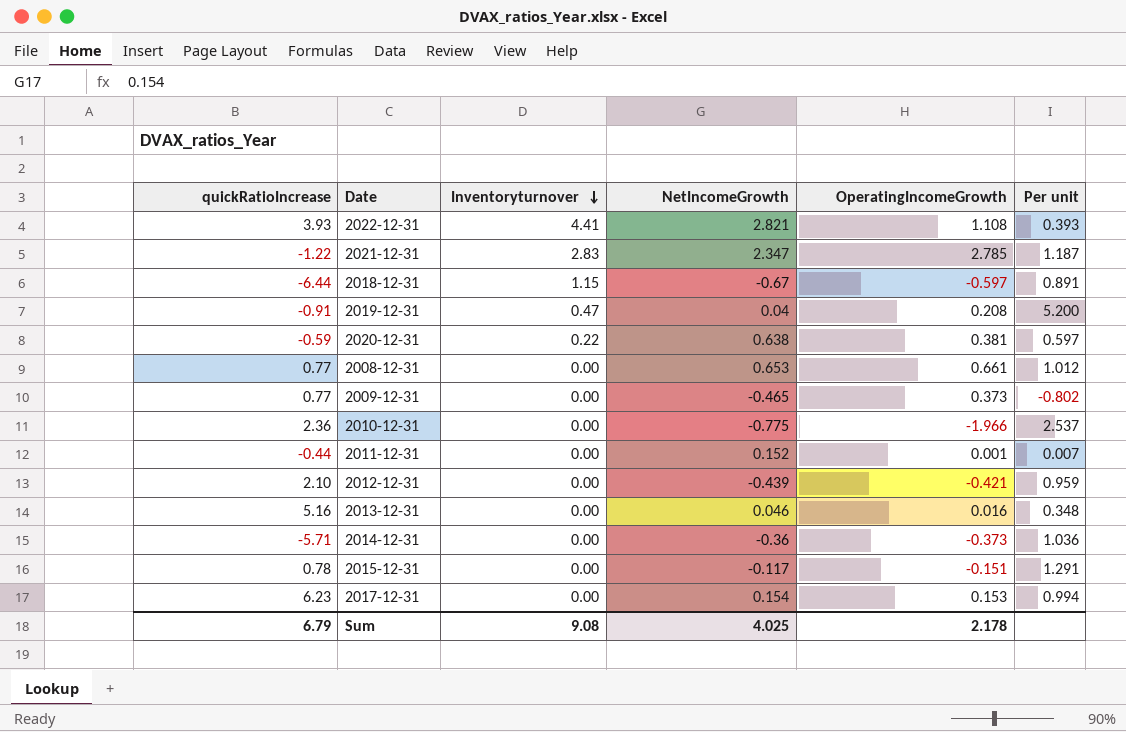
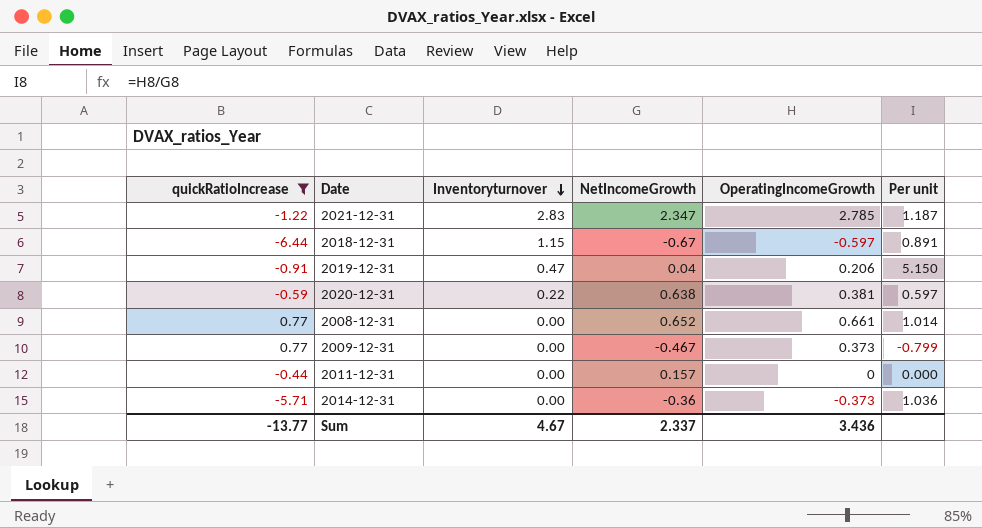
filter: none -> quickRatioIncrease <= 0.77
2019-12-31 | OperatingIncomeGrowth: 0.208 -> 0.206
2019-12-31 | Per unit: 5.200 -> 5.150
2008-12-31 | NetIncomeGrowth: 0.653 -> 0.652
2008-12-31 | Per unit: 1.012 -> 1.014
2009-12-31 | NetIncomeGrowth: -0.465 -> -0.467
2009-12-31 | Per unit: -0.802 -> -0.799
2011-12-31 | NetIncomeGrowth: 0.152 -> 0.157
2011-12-31 | OperatingIncomeGrowth: 0.001 -> 0
2011-12-31 | Per unit: 0.007 -> 0.000
Sum | quickRatioIncrease: 6.79 -> -13.77
Sum | Inventoryturnover: 9.08 -> 4.67
Sum | NetIncomeGrowth: 4.025 -> 2.337
Sum | OperatingIncomeGrowth: 2.178 -> 3.436

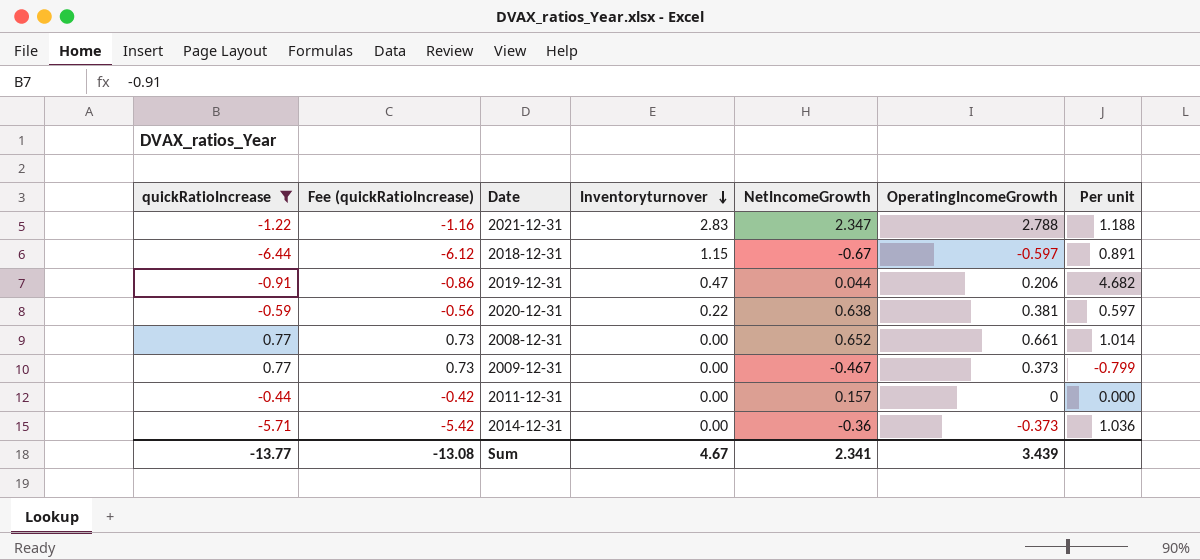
column Fee (quickRatioIncrease) | formula: none -> [quickRatioIncrease] * 0.95
2021-12-31 | OperatingIncomeGrowth: 2.785 -> 2.788
2021-12-31 | Per unit: 1.187 -> 1.188
2019-12-31 | NetIncomeGrowth: 0.04 -> 0.044
2019-12-31 | Per unit: 5.150 -> 4.682
Sum | NetIncomeGrowth: 2.337 -> 2.341
Sum | OperatingIncomeGrowth: 3.436 -> 3.439

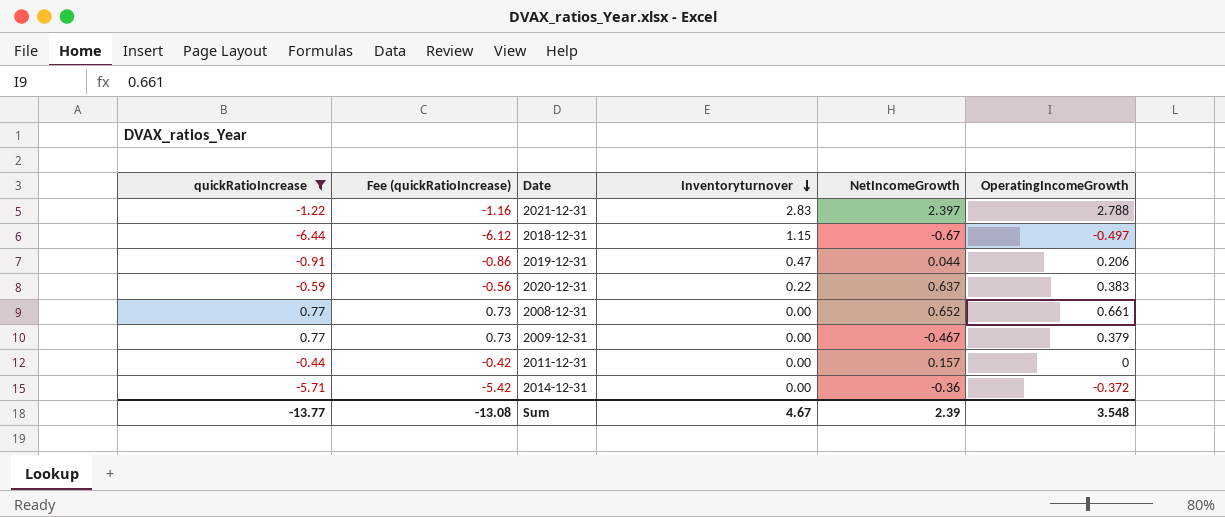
column Per unit | formula: [OperatingIncomeGrowth] / [NetIncomeGrowth] -> none
2021-12-31 | NetIncomeGrowth: 2.347 -> 2.397
2018-12-31 | OperatingIncomeGrowth: -0.597 -> -0.497
2020-12-31 | NetIncomeGrowth: 0.638 -> 0.637
2020-12-31 | OperatingIncomeGrowth: 0.381 -> 0.383
2009-12-31 | OperatingIncomeGrowth: 0.373 -> 0.379
2014-12-31 | OperatingIncomeGrowth: -0.373 -> -0.372
Sum | NetIncomeGrowth: 2.341 -> 2.39
Sum | OperatingIncomeGrowth: 3.439 -> 3.548

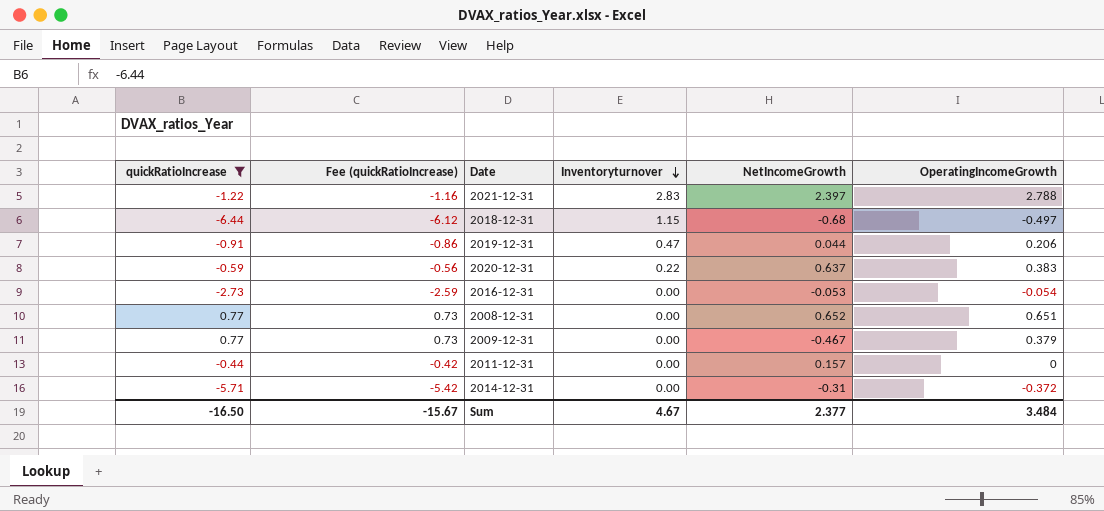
2018-12-31 | NetIncomeGrowth: -0.67 -> -0.68
row 2016-12-31: none -> -2.73 | -2.59 | 0.00 | -0.053 | -0.054
2008-12-31 | OperatingIncomeGrowth: 0.661 -> 0.651
2014-12-31 | NetIncomeGrowth: -0.36 -> -0.31
Sum | quickRatioIncrease: -13.77 -> -16.50
Sum | Fee (quickRatioIncrease): -13.08 -> -15.67
Sum | NetIncomeGrowth: 2.39 -> 2.377
Sum | OperatingIncomeGrowth: 3.548 -> 3.484

